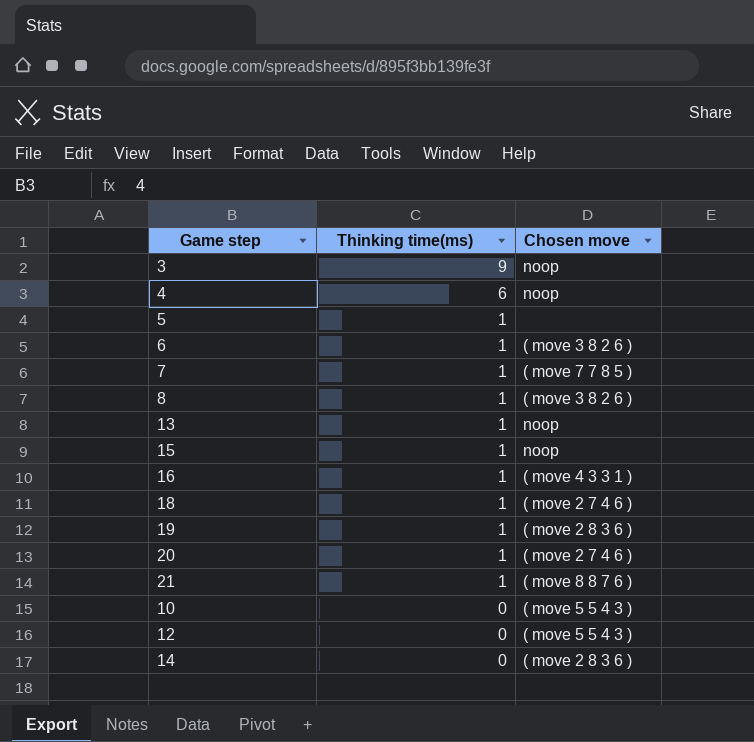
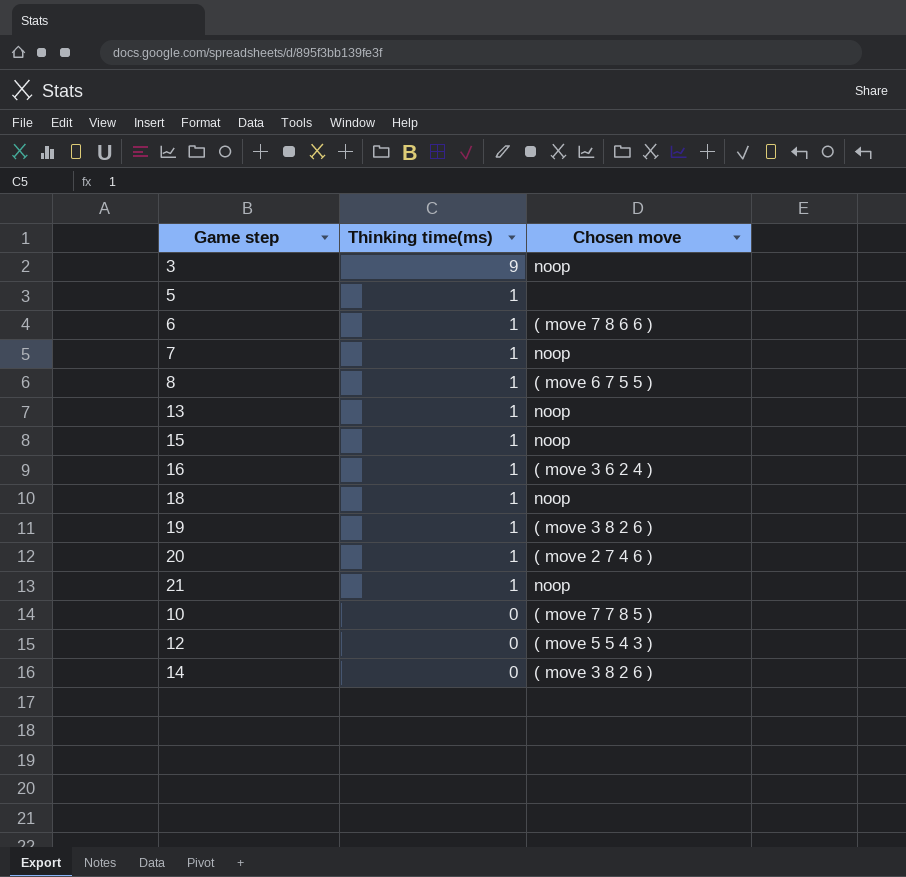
row 4: 6 | noop -> none
6 | Chosen move: ( move 3 8 2 6 ) -> ( move 7 8 6 6 )
7 | Chosen move: ( move 7 7 8 5 ) -> noop
8 | Chosen move: ( move 3 8 2 6 ) -> ( move 6 7 5 5 )
16 | Chosen move: ( move 4 3 3 1 ) -> ( move 3 6 2 4 )
18 | Chosen move: ( move 2 7 4 6 ) -> noop
19 | Chosen move: ( move 2 8 3 6 ) -> ( move 3 8 2 6 )
21 | Chosen move: ( move 8 8 7 6 ) -> noop
10 | Chosen move: ( move 5 5 4 3 ) -> ( move 7 7 8 5 )
14 | Chosen move: ( move 2 8 3 6 ) -> ( move 3 8 2 6 )

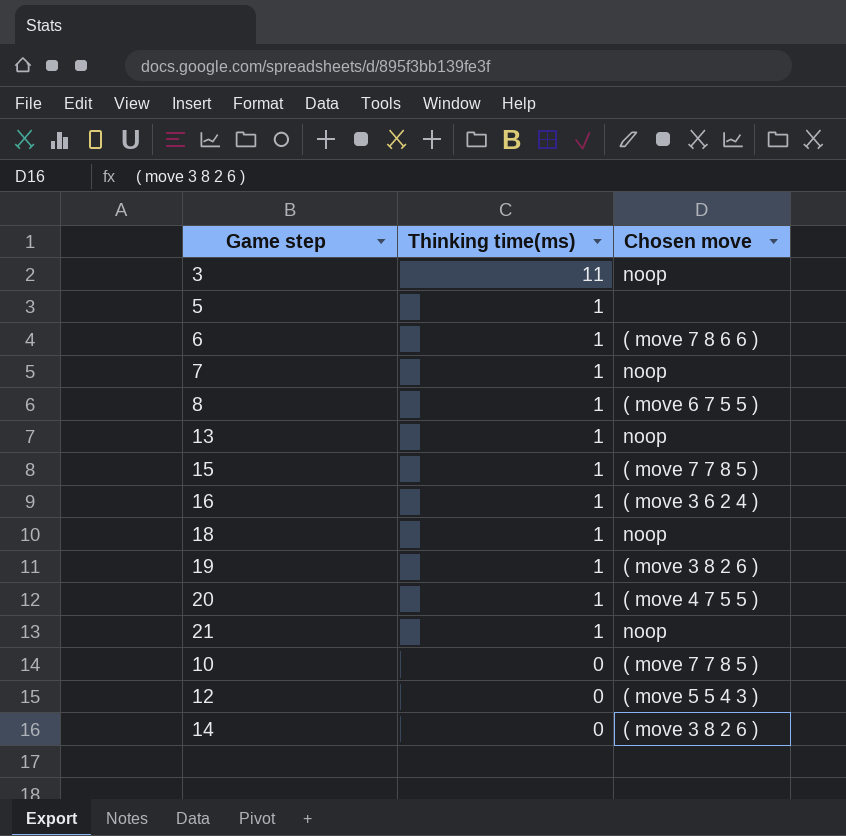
3 | Thinking time(ms): 9 -> 11
15 | Chosen move: noop -> ( move 7 7 8 5 )
20 | Chosen move: ( move 2 7 4 6 ) -> ( move 4 7 5 5 )

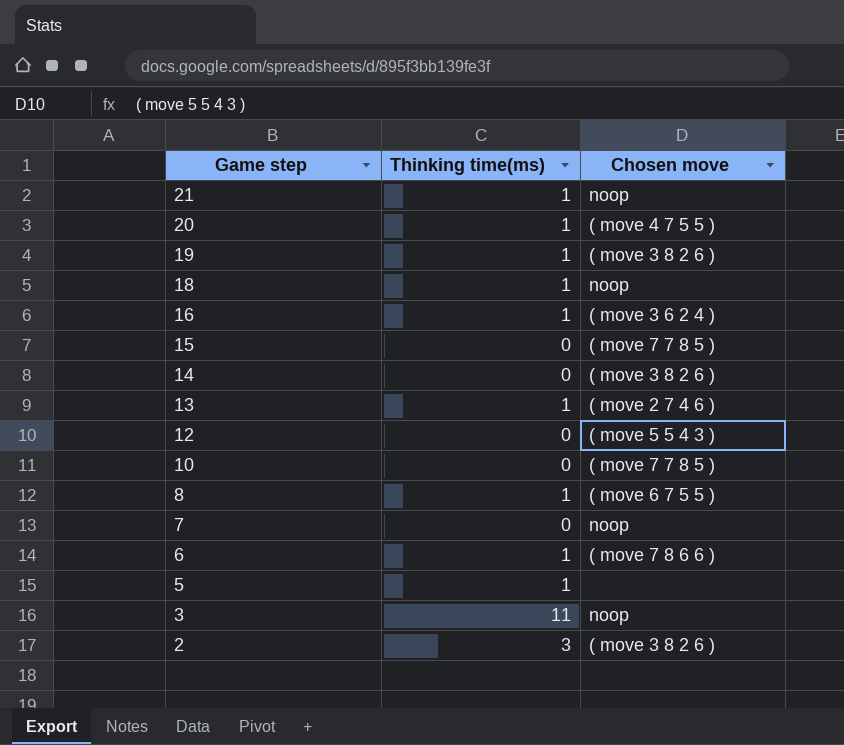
row order: Thinking time(ms) descending -> Game step descending
15 | Thinking time(ms): 1 -> 0
13 | Chosen move: noop -> ( move 2 7 4 6 )
7 | Thinking time(ms): 1 -> 0
row 2: none -> 3 | ( move 3 8 2 6 )

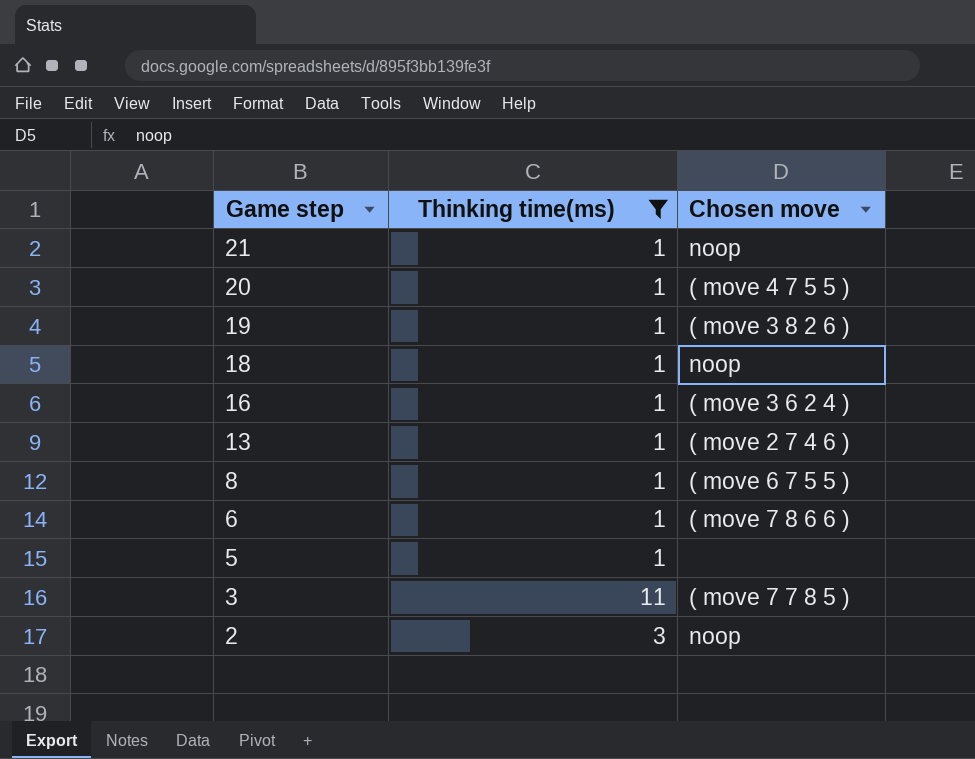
filter: none -> Thinking time(ms) != 0
3 | Chosen move: noop -> ( move 7 7 8 5 )
2 | Chosen move: ( move 3 8 2 6 ) -> noop

